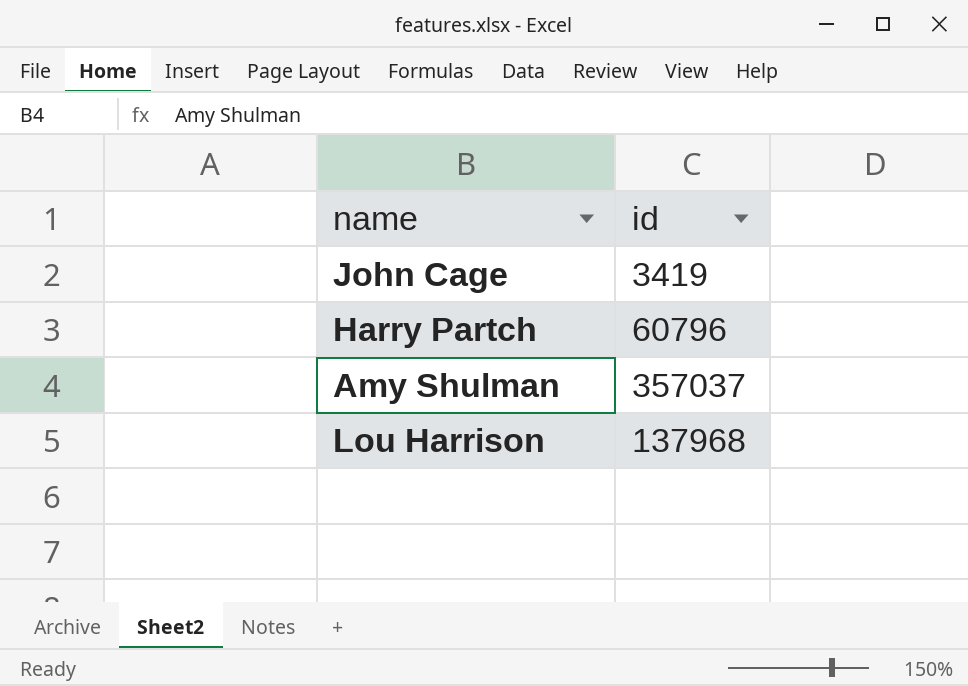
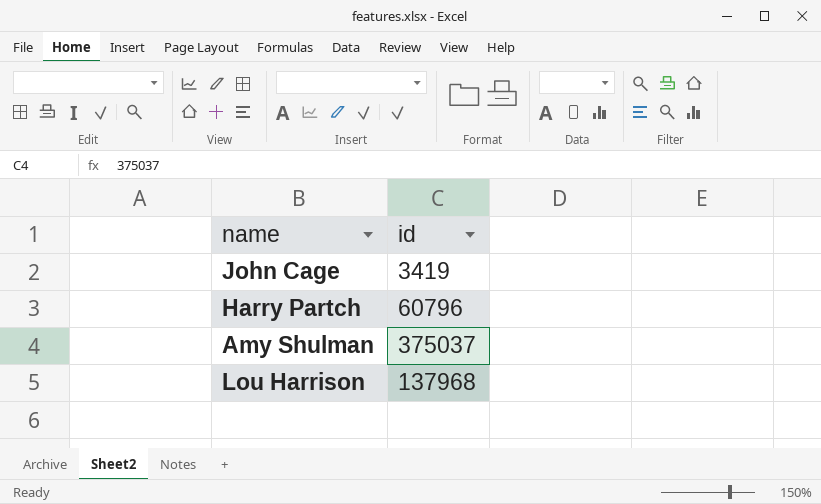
Amy Shulman | id: 357037 -> 375037

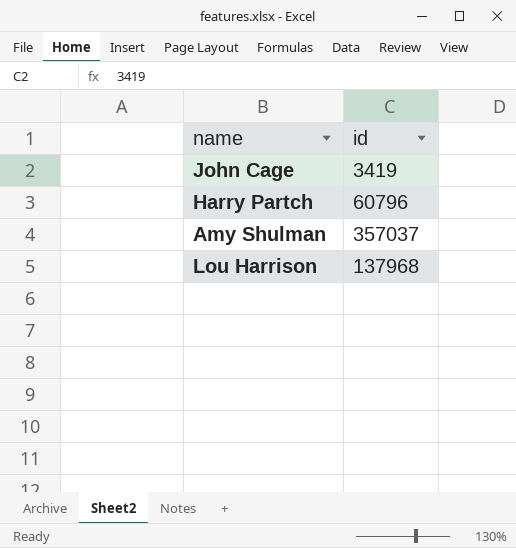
Amy Shulman | id: 375037 -> 357037

